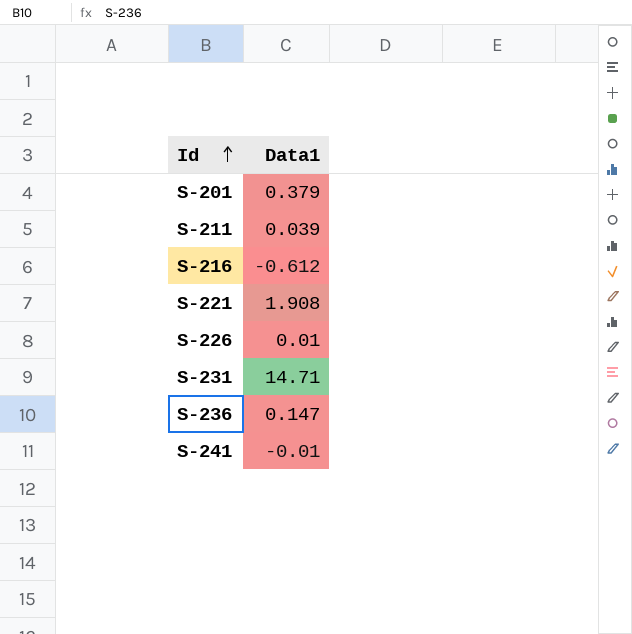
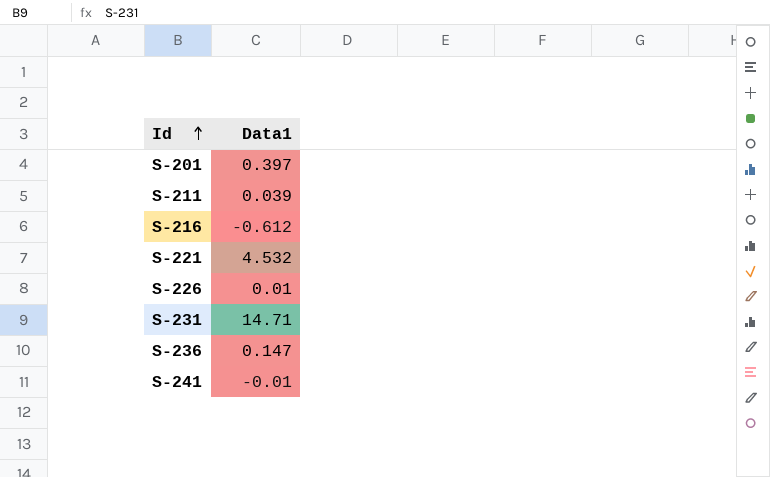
S-201 | Data1: 0.379 -> 0.397
S-221 | Data1: 1.908 -> 4.532

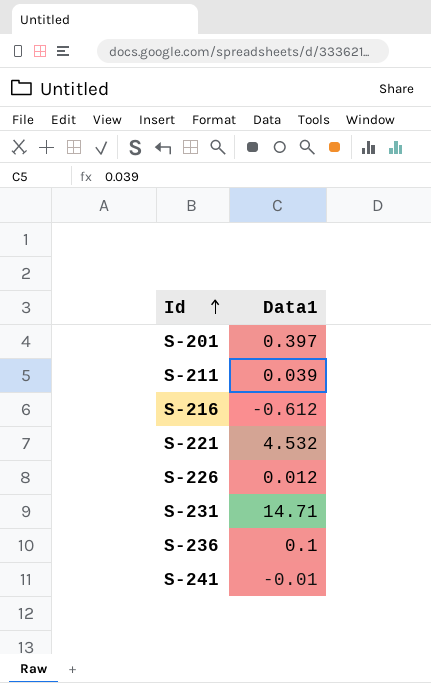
S-226 | Data1: 0.01 -> 0.012
S-236 | Data1: 0.147 -> 0.1

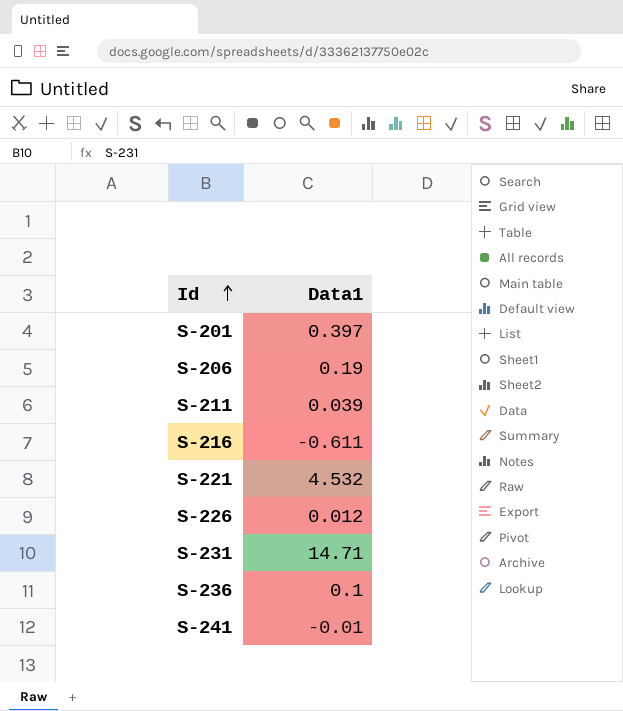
row S-206: none -> 0.19
S-216 | Data1: -0.612 -> -0.611

